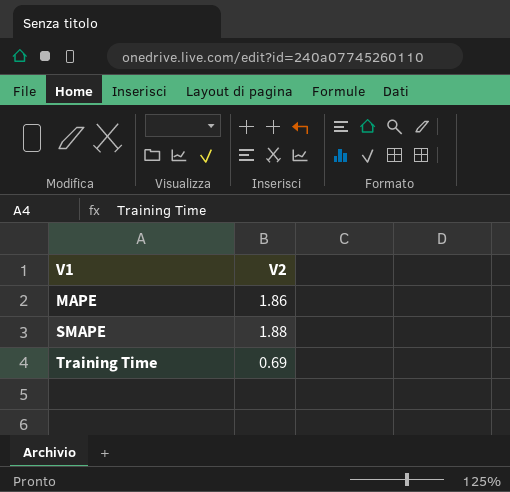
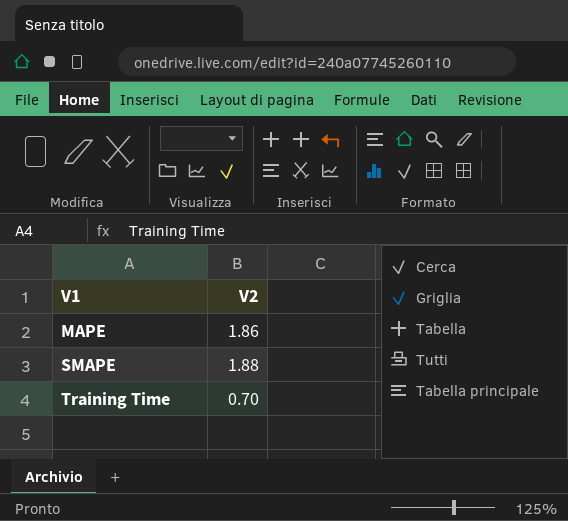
Training Time | V2: 0.69 -> 0.70

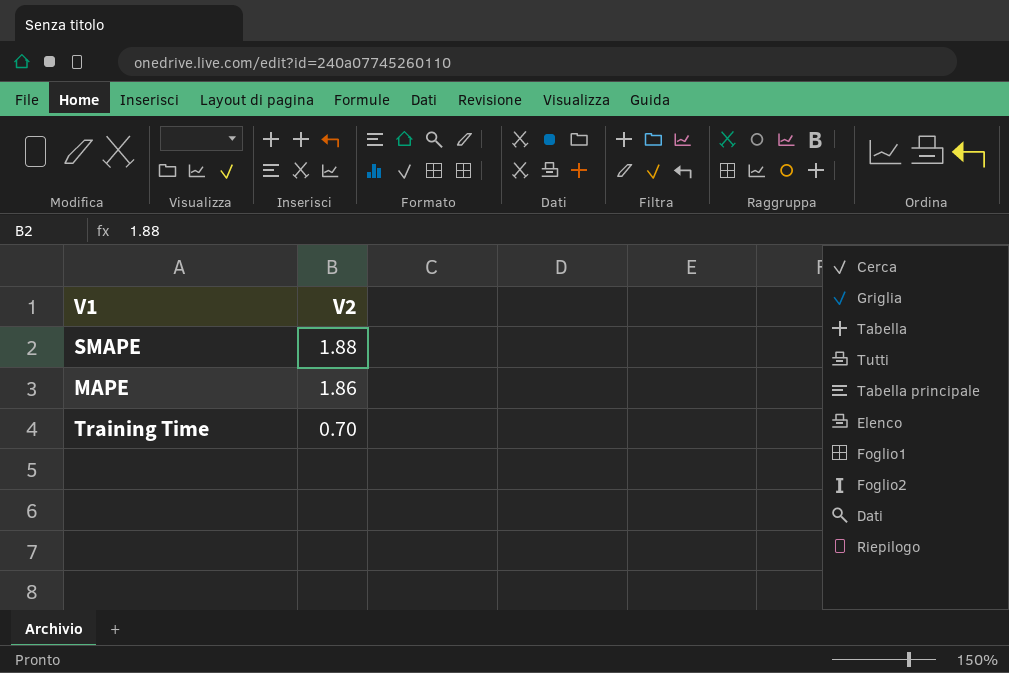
row order: V1 ascending -> V2 descending

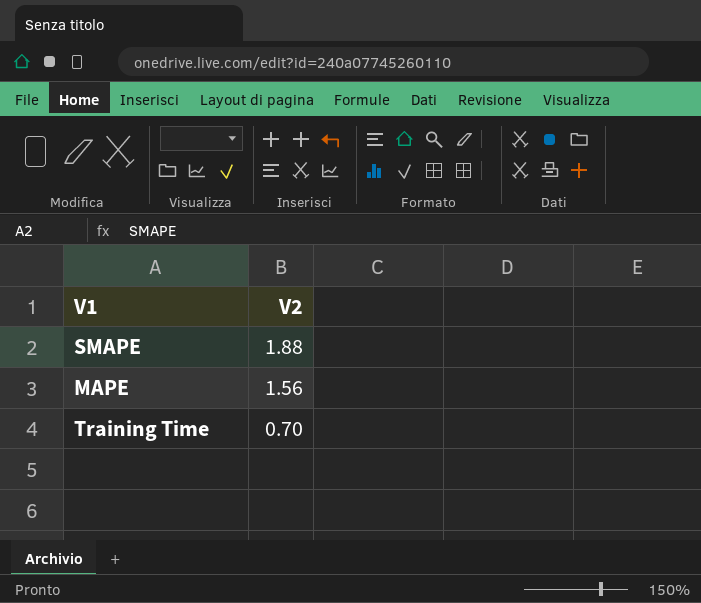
MAPE | V2: 1.86 -> 1.56

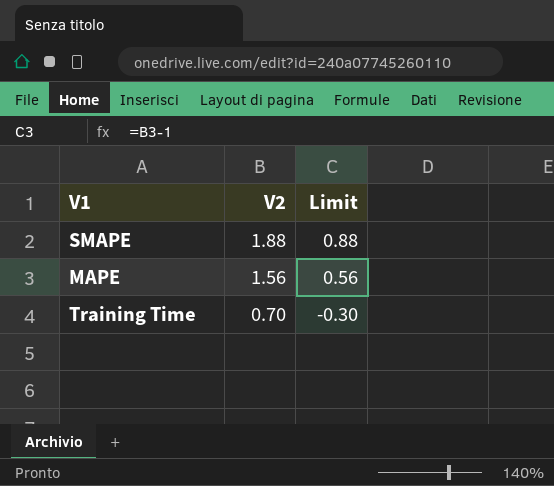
column Limit | formula: none -> [V2] - 1

